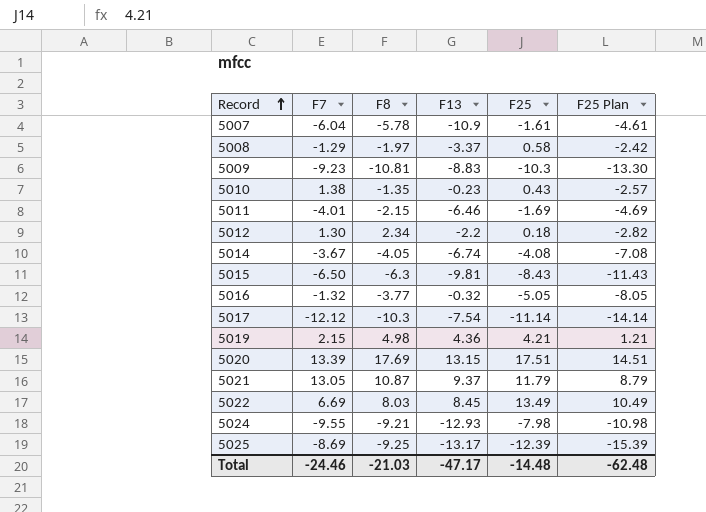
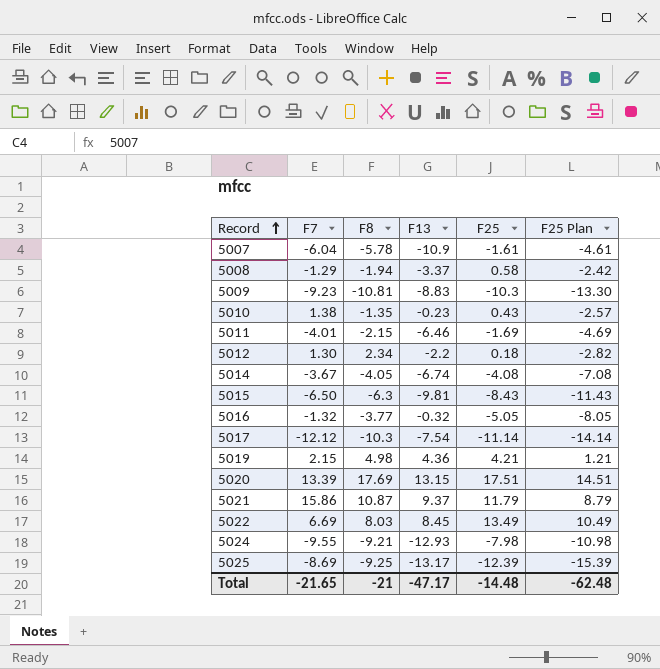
5008 | F8: -1.97 -> -1.94
5021 | F7: 13.05 -> 15.86
Total | F7: -24.46 -> -21.65
Total | F8: -21.03 -> -21

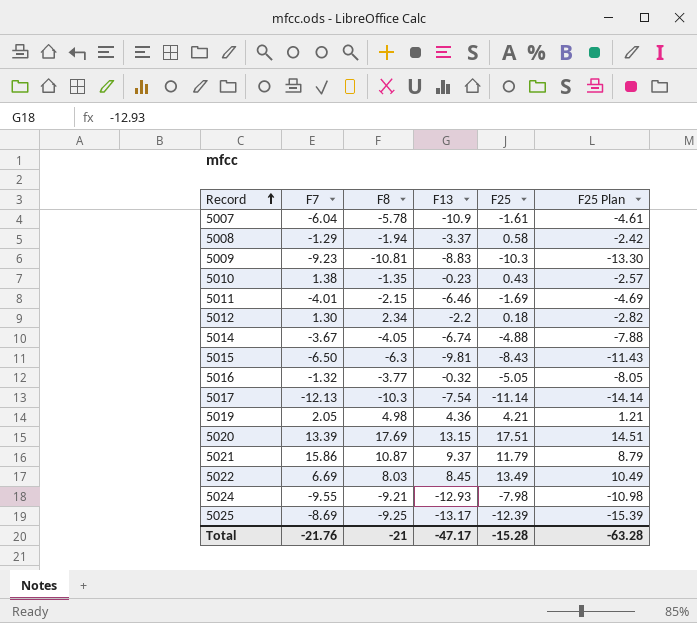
5014 | F25: -4.08 -> -4.88
5014 | F25 Plan: -7.08 -> -7.88
5017 | F7: -12.12 -> -12.13
5019 | F7: 2.15 -> 2.05
Total | F7: -21.65 -> -21.76
Total | F25: -14.48 -> -15.28
Total | F25 Plan: -62.48 -> -63.28

